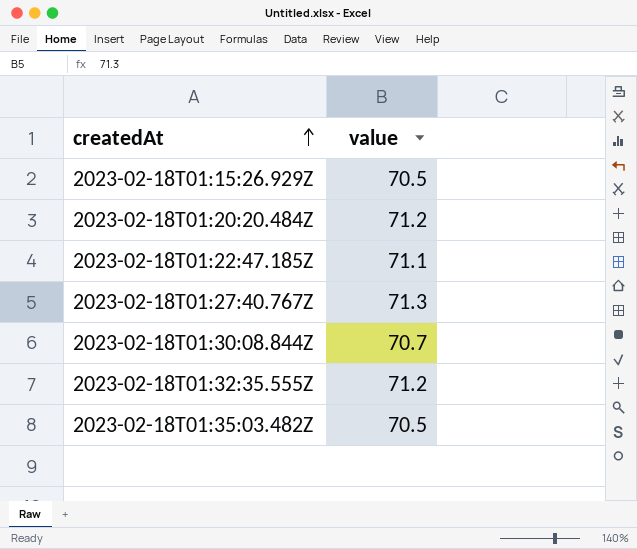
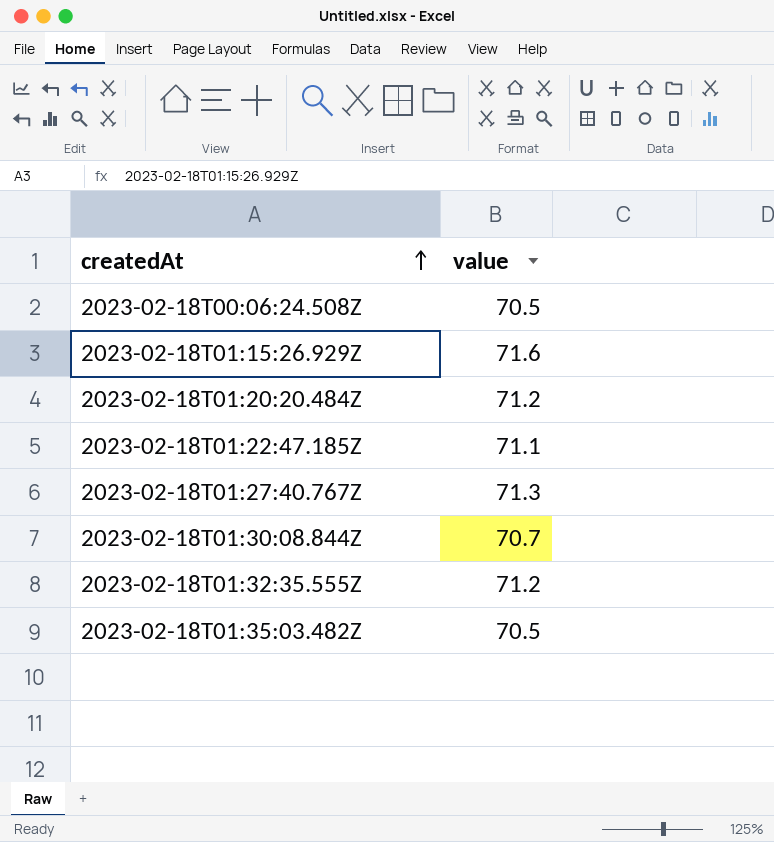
row 2023-02-18T00:06:24.508Z: none -> 70.5
2023-02-18T01:15:26.929Z | value: 70.5 -> 71.6

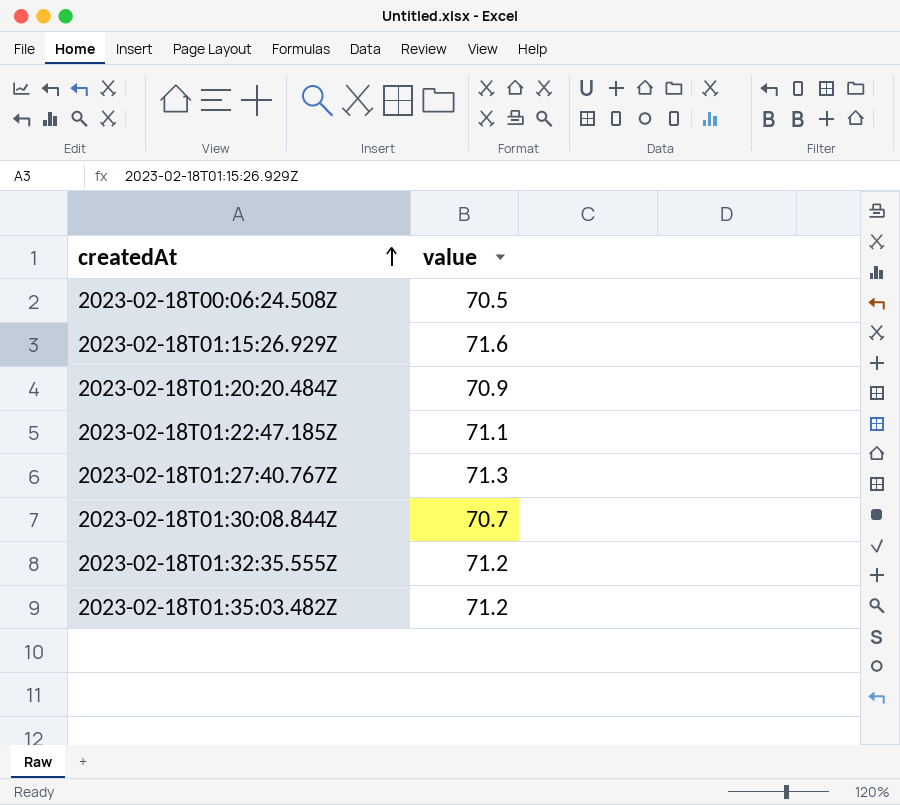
2023-02-18T01:20:20.484Z | value: 71.2 -> 70.9
2023-02-18T01:35:03.482Z | value: 70.5 -> 71.2

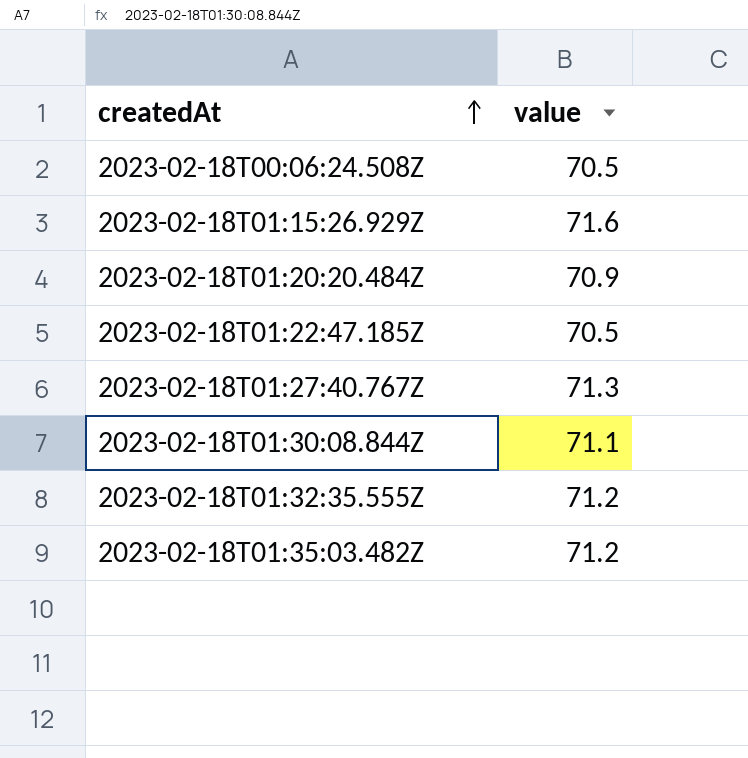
2023-02-18T01:22:47.185Z | value: 71.1 -> 70.5
2023-02-18T01:30:08.844Z | value: 70.7 -> 71.1

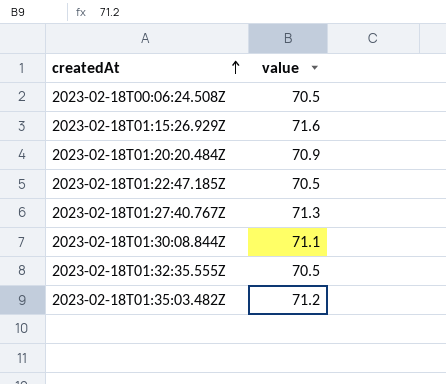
2023-02-18T01:32:35.555Z | value: 71.2 -> 70.5

